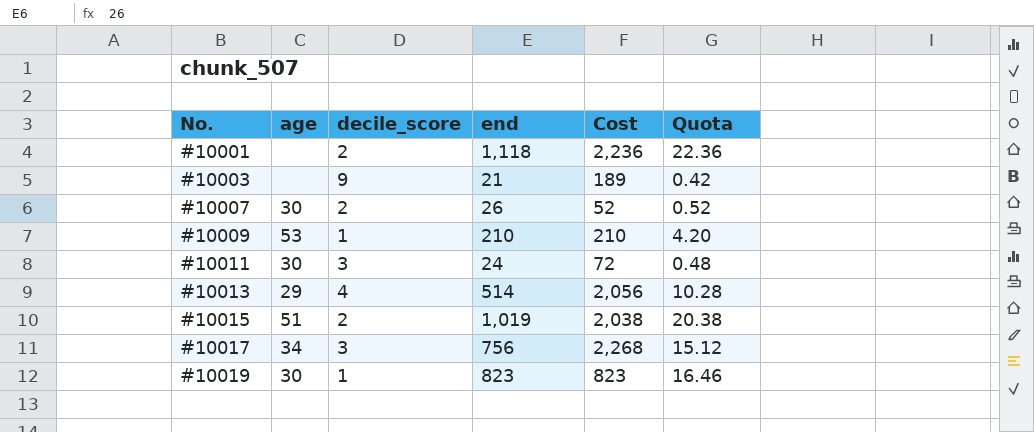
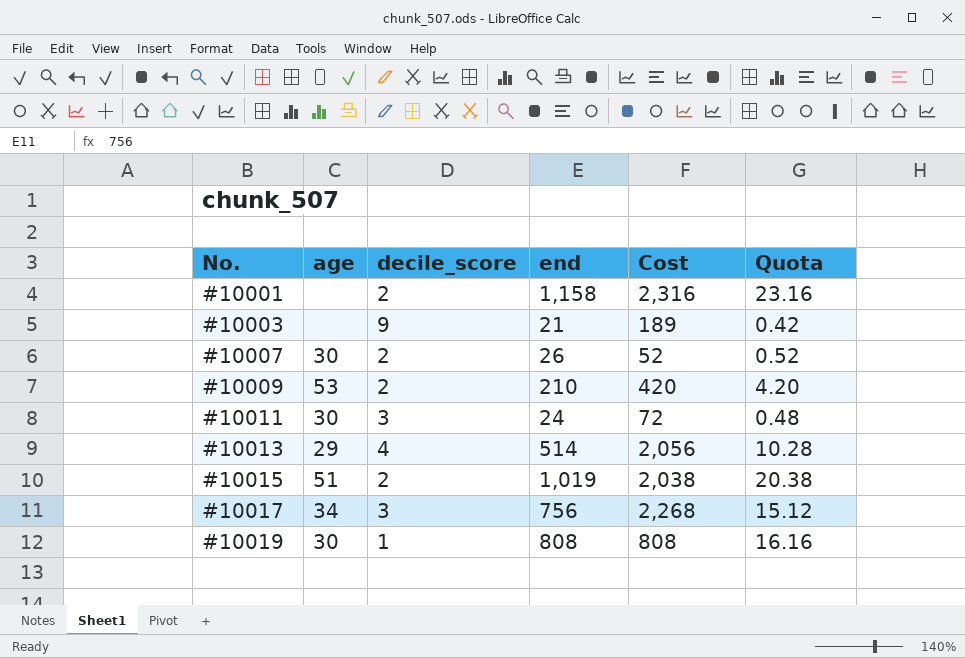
#10001 | end: 1,118 -> 1,158
#10001 | Cost: 2,236 -> 2,316
#10001 | Quota: 22.36 -> 23.16
#10009 | decile_score: 1 -> 2
#10009 | Cost: 210 -> 420
#10019 | end: 823 -> 808
#10019 | Cost: 823 -> 808
#10019 | Quota: 16.46 -> 16.16

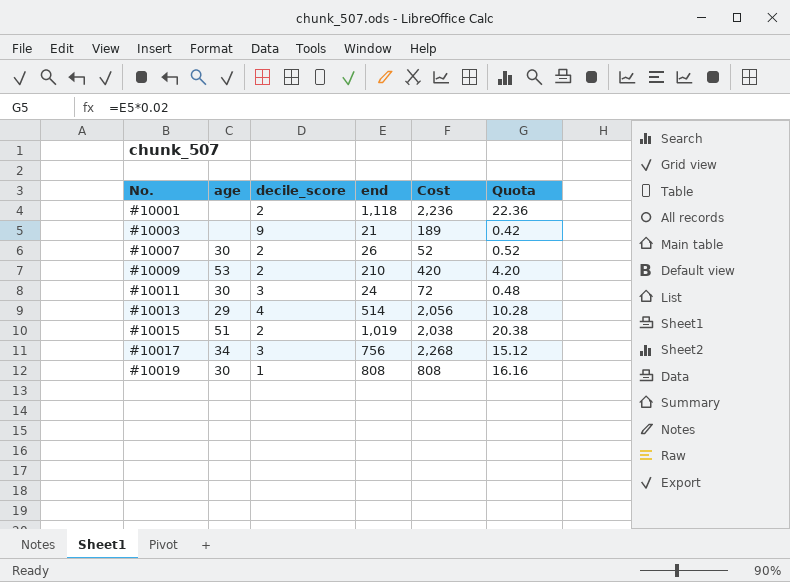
#10001 | end: 1,158 -> 1,118
#10001 | Cost: 2,316 -> 2,236
#10001 | Quota: 23.16 -> 22.36

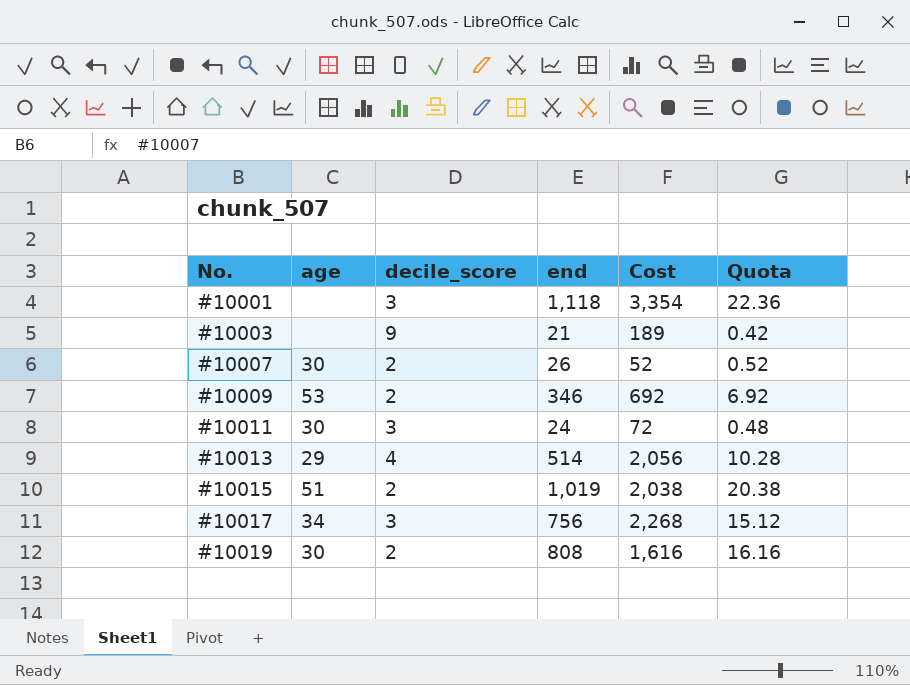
#10001 | decile_score: 2 -> 3
#10001 | Cost: 2,236 -> 3,354
#10009 | end: 210 -> 346
#10009 | Cost: 420 -> 692
#10009 | Quota: 4.20 -> 6.92
#10019 | decile_score: 1 -> 2
#10019 | Cost: 808 -> 1,616

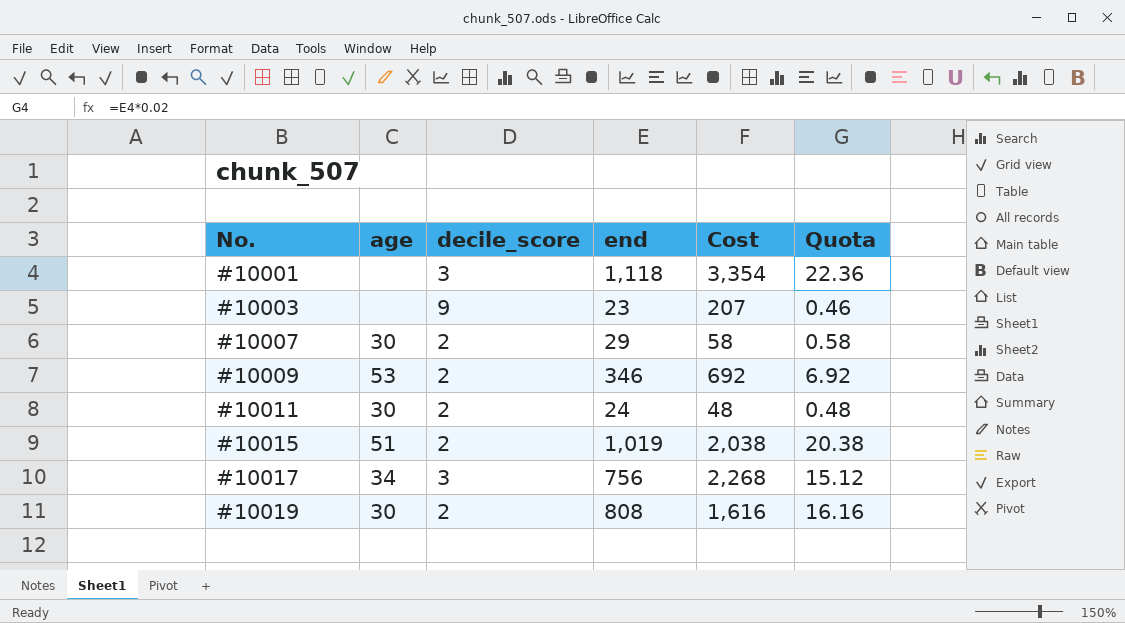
row #10013: 29 | 4 | 514 | 2,056 | 10.28 -> none
#10003 | end: 21 -> 23
#10003 | Cost: 189 -> 207
#10003 | Quota: 0.42 -> 0.46
#10007 | end: 26 -> 29
#10007 | Cost: 52 -> 58
#10007 | Quota: 0.52 -> 0.58
#10011 | decile_score: 3 -> 2
#10011 | Cost: 72 -> 48

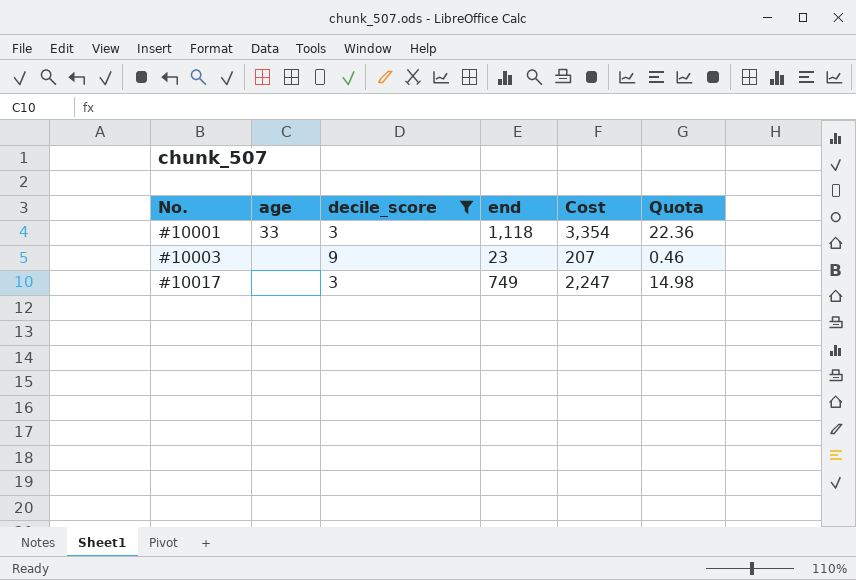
filter: none -> decile_score != 2
#10001 | age: none -> 33
#10017 | age: 34 -> none
#10017 | end: 756 -> 749
#10017 | Cost: 2,268 -> 2,247
#10017 | Quota: 15.12 -> 14.98

